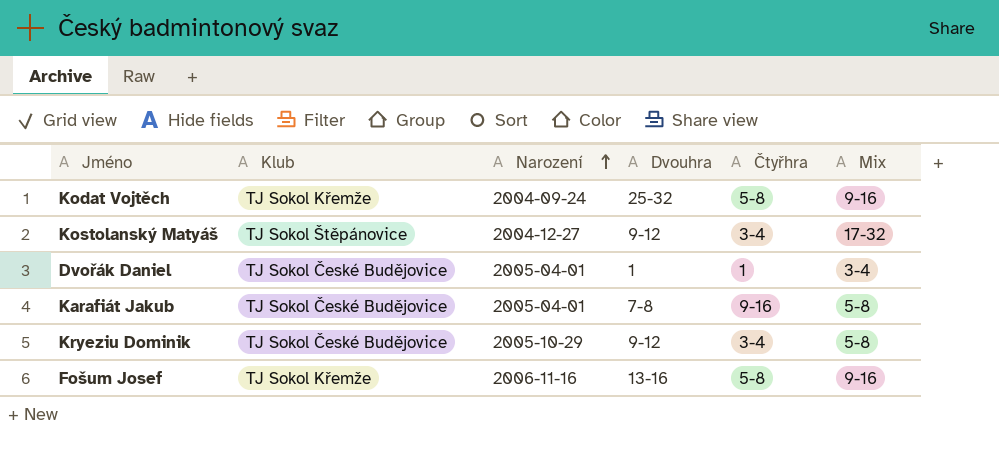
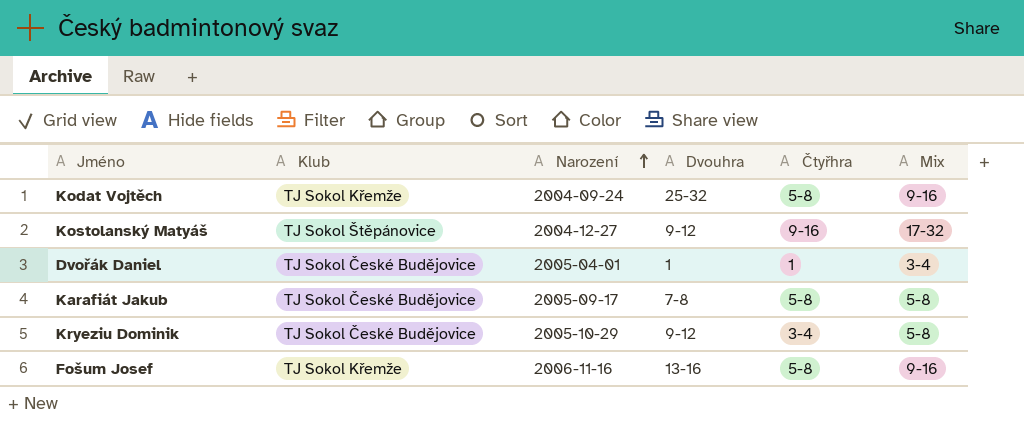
Kostolanský Matyáš | Čtyřhra: 3-4 -> 9-16
Karafiát Jakub | Narození: 2005-04-01 -> 2005-09-17
Karafiát Jakub | Čtyřhra: 9-16 -> 5-8

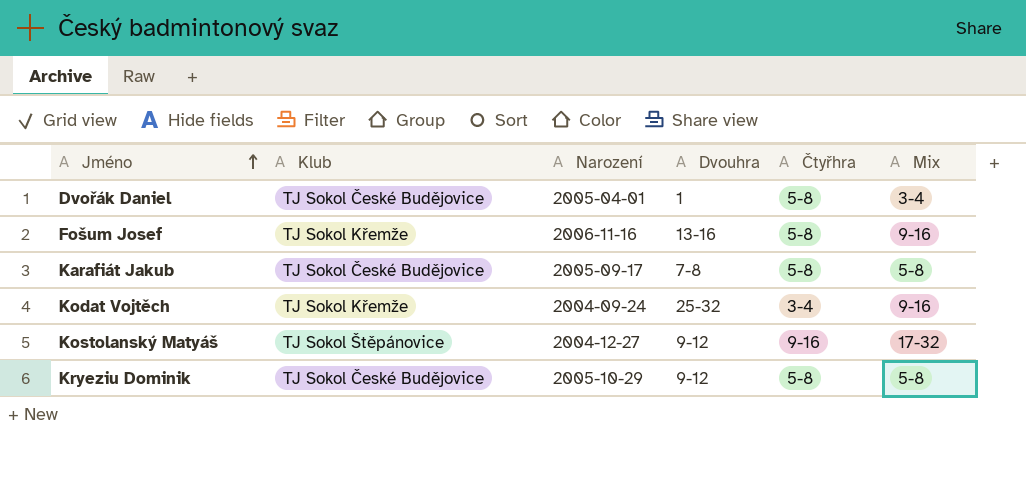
row order: Narození ascending -> Jméno ascending
Dvořák Daniel | Čtyřhra: 1 -> 5-8
Kodat Vojtěch | Čtyřhra: 5-8 -> 3-4
Kryeziu Dominik | Čtyřhra: 3-4 -> 5-8

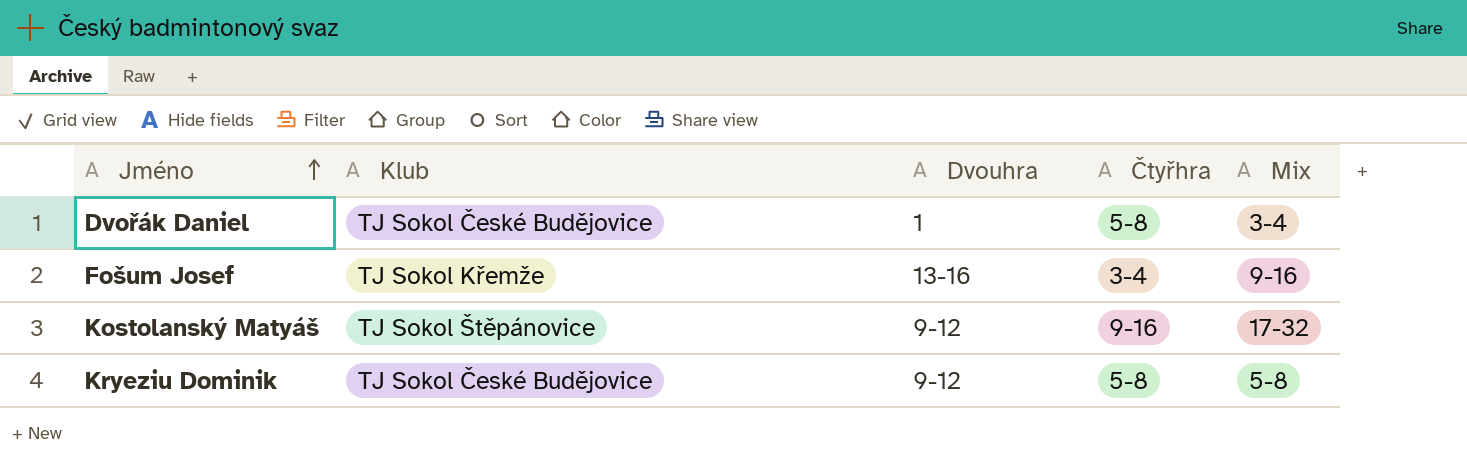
column Narození | position: 3 -> none
row Karafiát Jakub: TJ Sokol České Budějovice | 2005-09-17 | 7-8 | 5-8 | 5-8 -> none
row Kodat Vojtěch: TJ Sokol Křemže | 2004-09-24 | 25-32 | 3-4 | 9-16 -> none
Fošum Josef | Čtyřhra: 5-8 -> 3-4

